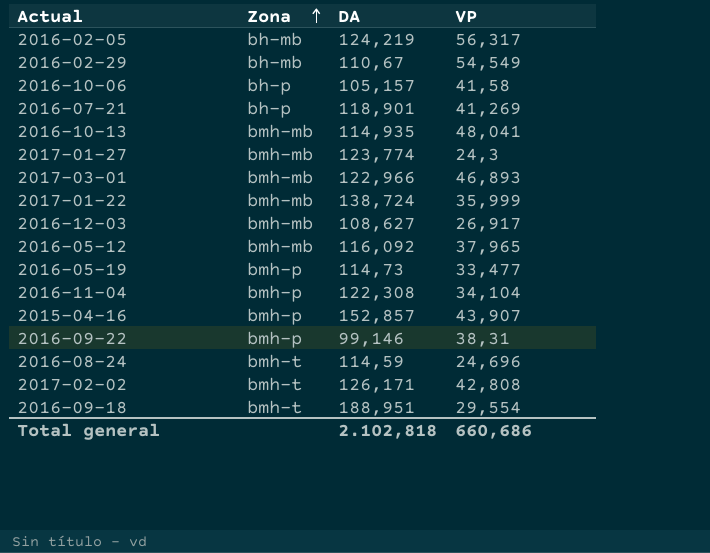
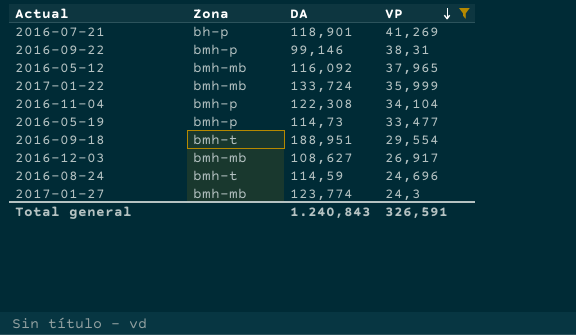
filter: none -> VP <= 41,269
row order: Zona ascending -> VP descending
2017-01-22 | DA: 138,724 -> 133,724
Total general | DA: 2.102,818 -> 1.240,843
Total general | VP: 660,686 -> 326,591

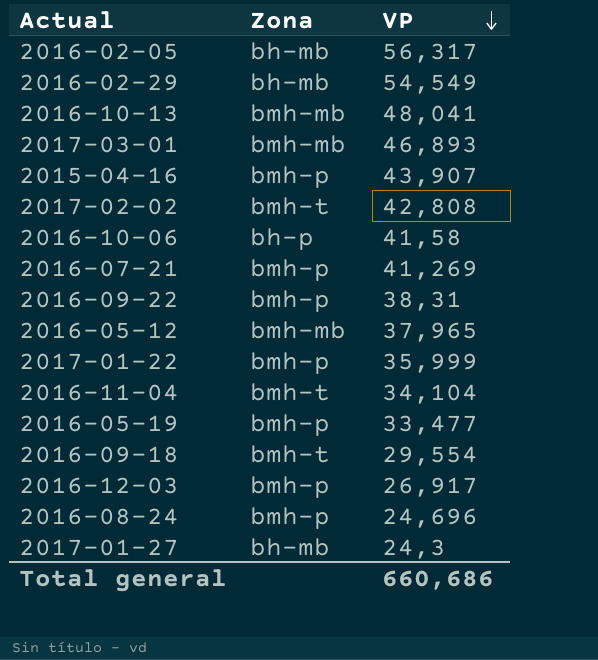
filter: VP <= 41,269 -> none
column DA | position: 3 -> none
2016-07-21 | Zona: bh-p -> bmh-p
2017-01-22 | Zona: bmh-mb -> bmh-p
2016-11-04 | Zona: bmh-p -> bmh-t
2016-12-03 | Zona: bmh-mb -> bmh-p
2016-08-24 | Zona: bmh-t -> bmh-p
2017-01-27 | Zona: bmh-mb -> bh-mb
Total general | VP: 326,591 -> 660,686

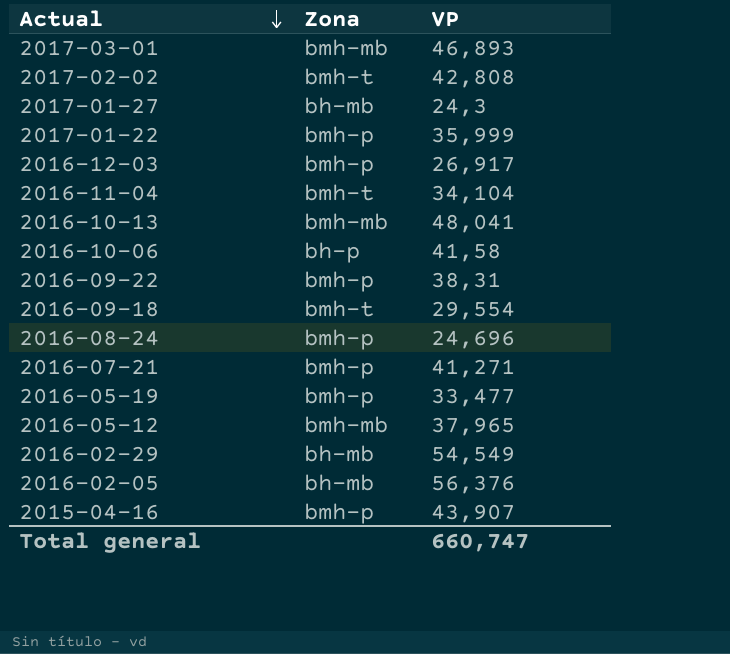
row order: VP descending -> Actual descending
2016-07-21 | VP: 41,269 -> 41,271
2016-02-05 | VP: 56,317 -> 56,376
Total general | VP: 660,686 -> 660,747

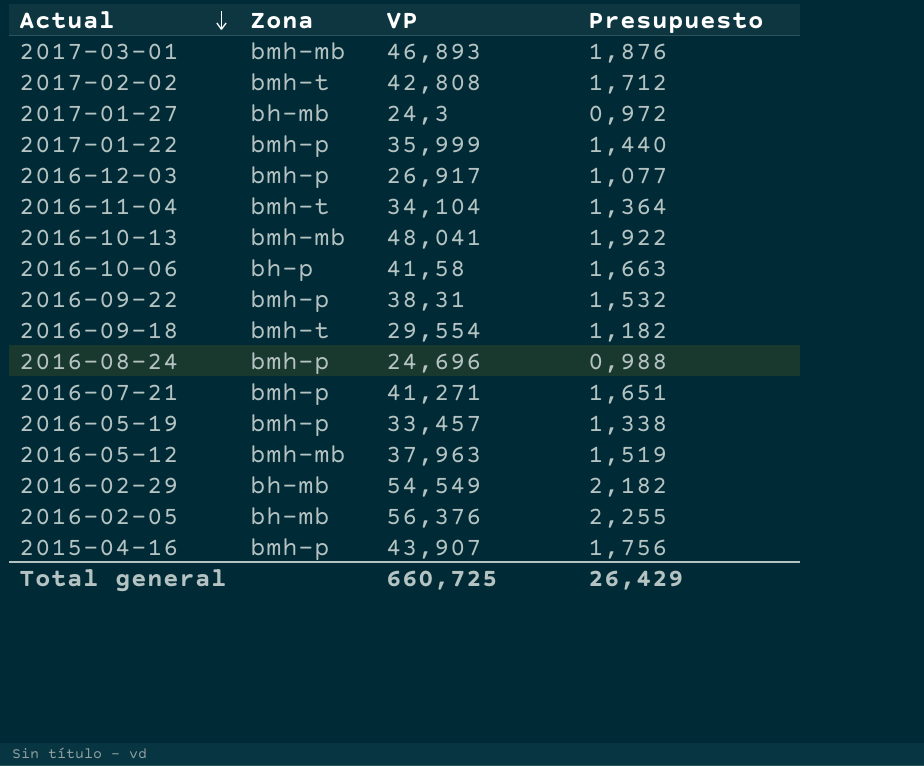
column Presupuesto | formula: none -> [VP] * 0,04
2016-05-19 | VP: 33,477 -> 33,457
2016-05-12 | VP: 37,965 -> 37,963
Total general | VP: 660,747 -> 660,725

